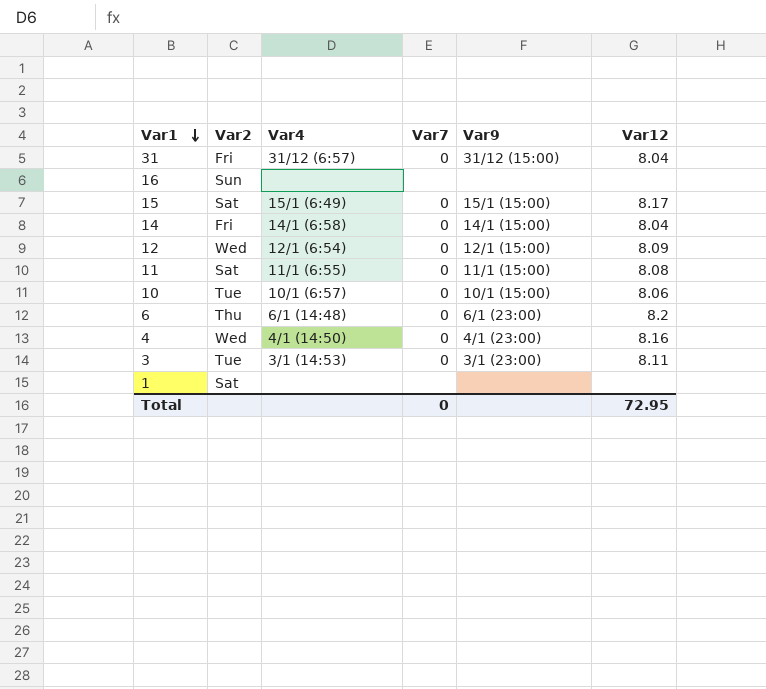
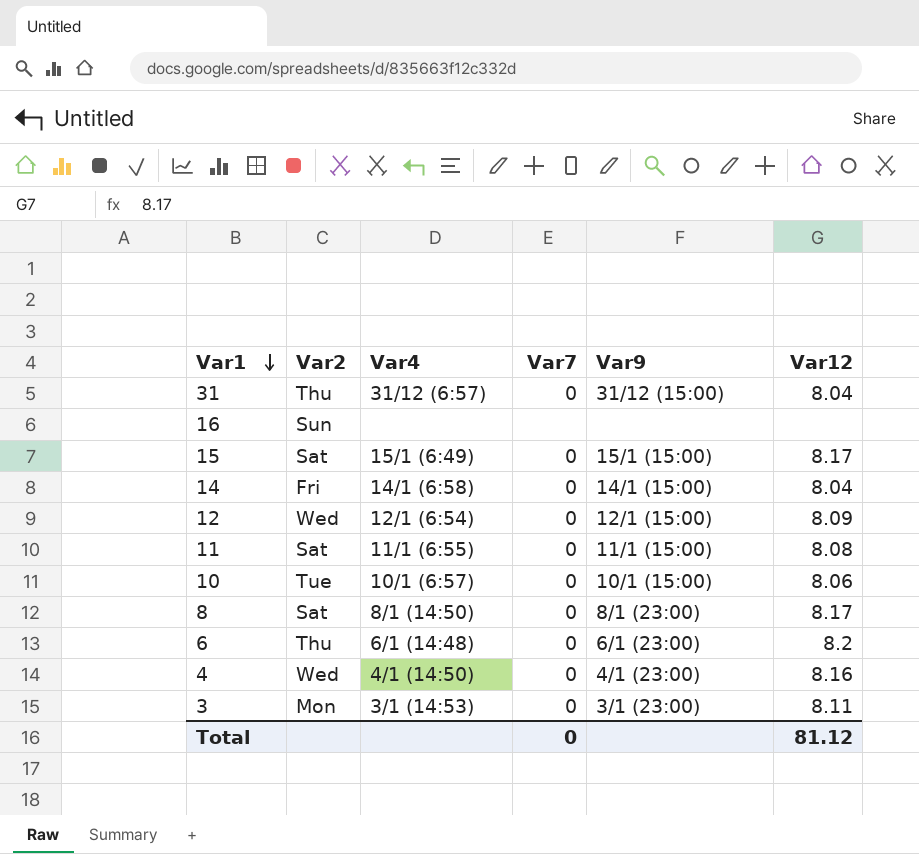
row 1: Sat | none | none | none | none -> none
31 | Var2: Fri -> Thu
row 8: none -> Sat | 8/1 (14:50) | 0 | 8/1 (23:00) | 8.17
3 | Var2: Tue -> Mon
Total | Var12: 72.95 -> 81.12

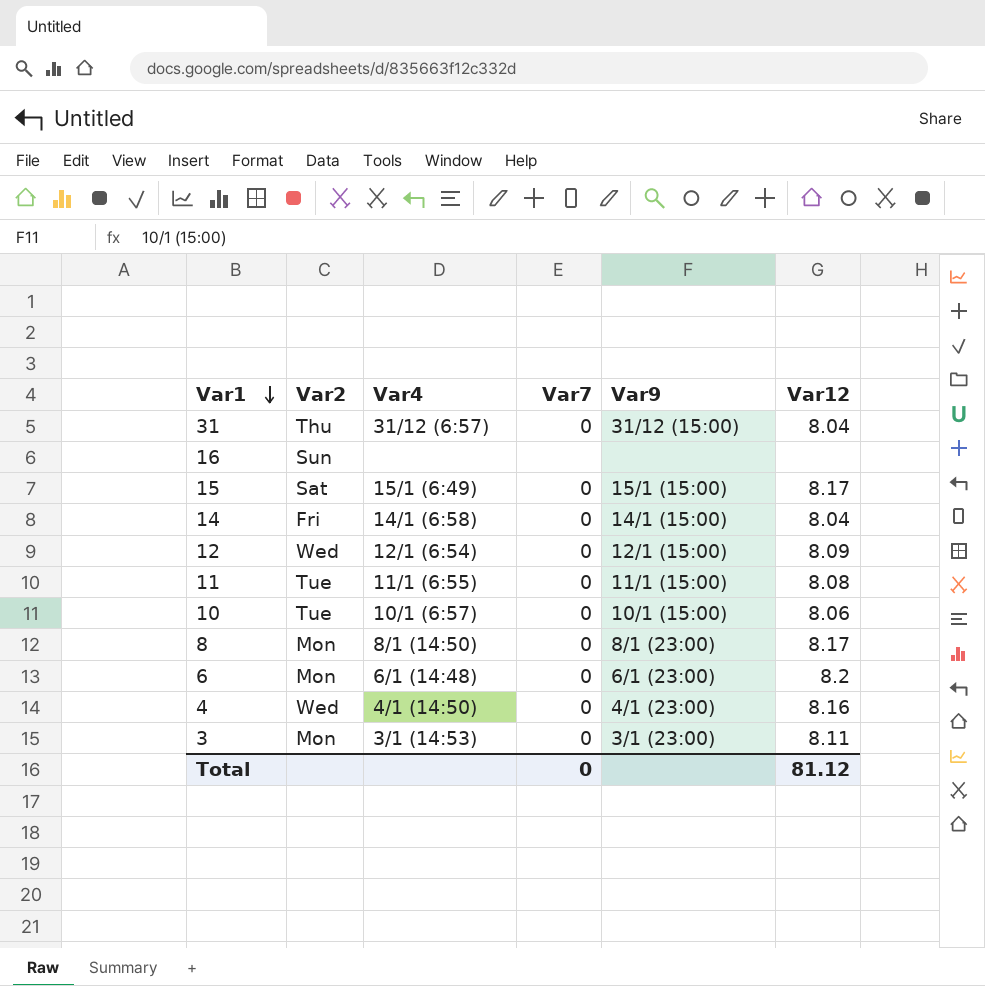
11 | Var2: Sat -> Tue
8 | Var2: Sat -> Mon
6 | Var2: Thu -> Mon

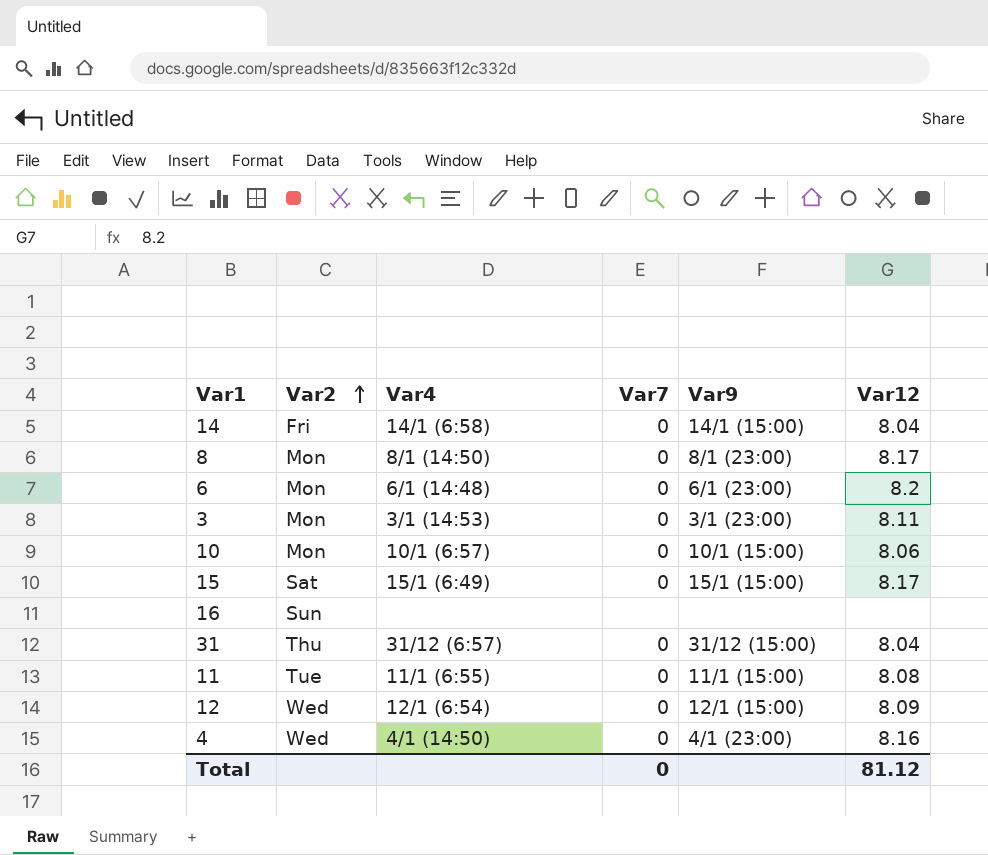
row order: Var1 descending -> Var2 ascending
10 | Var2: Tue -> Mon

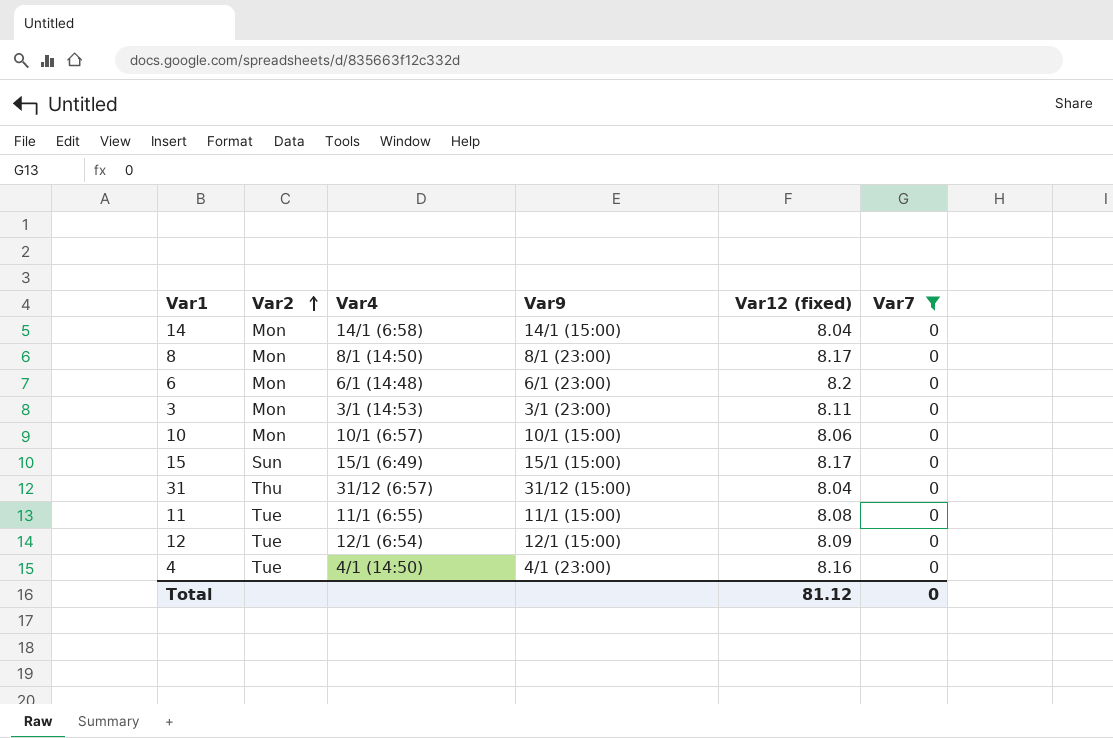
filter: none -> Var7 = 0
column name: Var12 -> Var12 (fixed)
column Var7 | position: 4 -> 6
14 | Var2: Fri -> Mon
15 | Var2: Sat -> Sun
12 | Var2: Wed -> Tue
4 | Var2: Wed -> Tue

